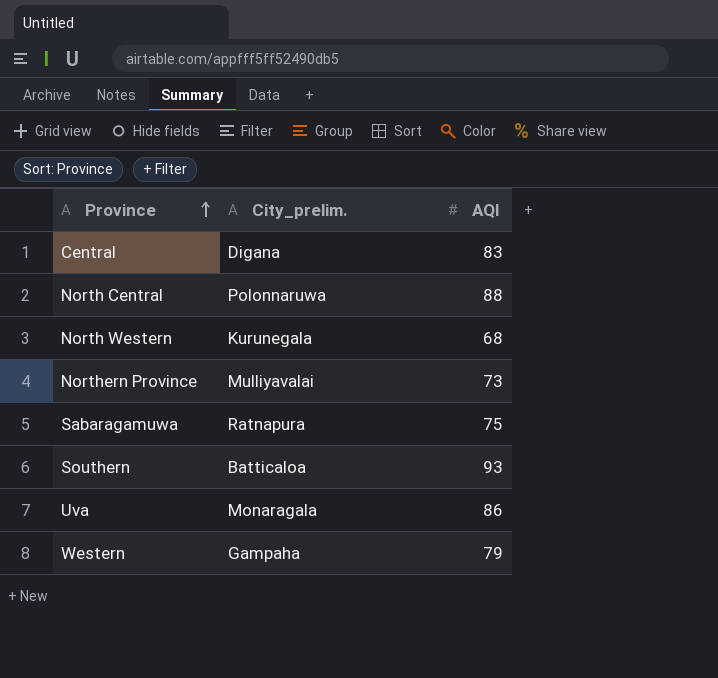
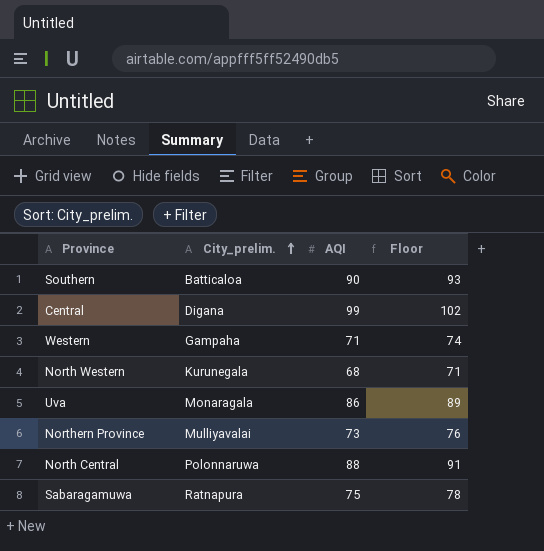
row order: Province ascending -> City_prelim. ascending
column Floor | formula: none -> [AQI] + 3
Southern | AQI: 93 -> 90
Central | AQI: 83 -> 99
Western | AQI: 79 -> 71

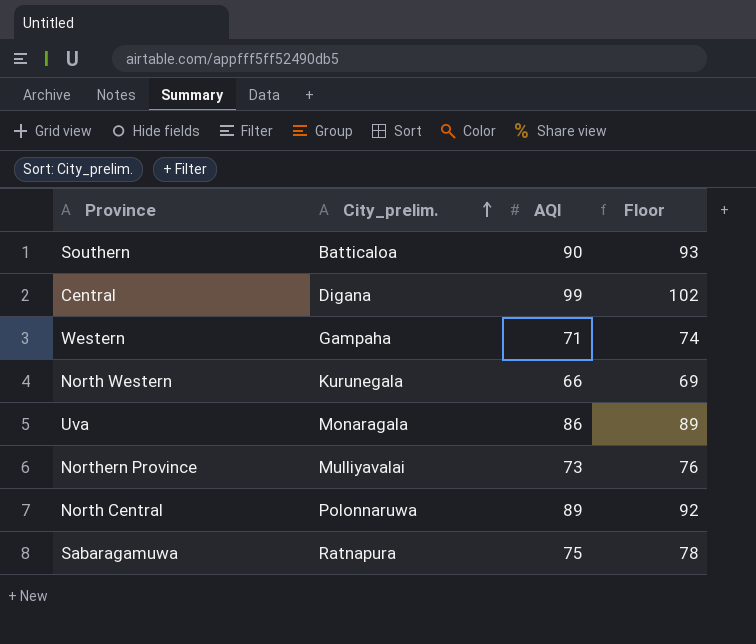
North Western | AQI: 68 -> 66
North Western | Floor: 71 -> 69
North Central | AQI: 88 -> 89
North Central | Floor: 91 -> 92

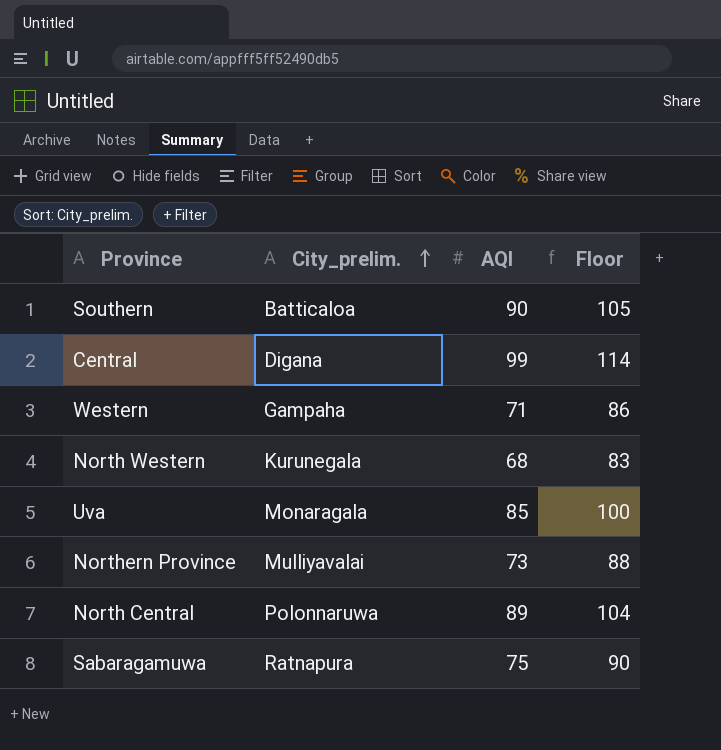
column Floor | formula: [AQI] + 3 -> [AQI] + 15
North Western | AQI: 66 -> 68
Uva | AQI: 86 -> 85

